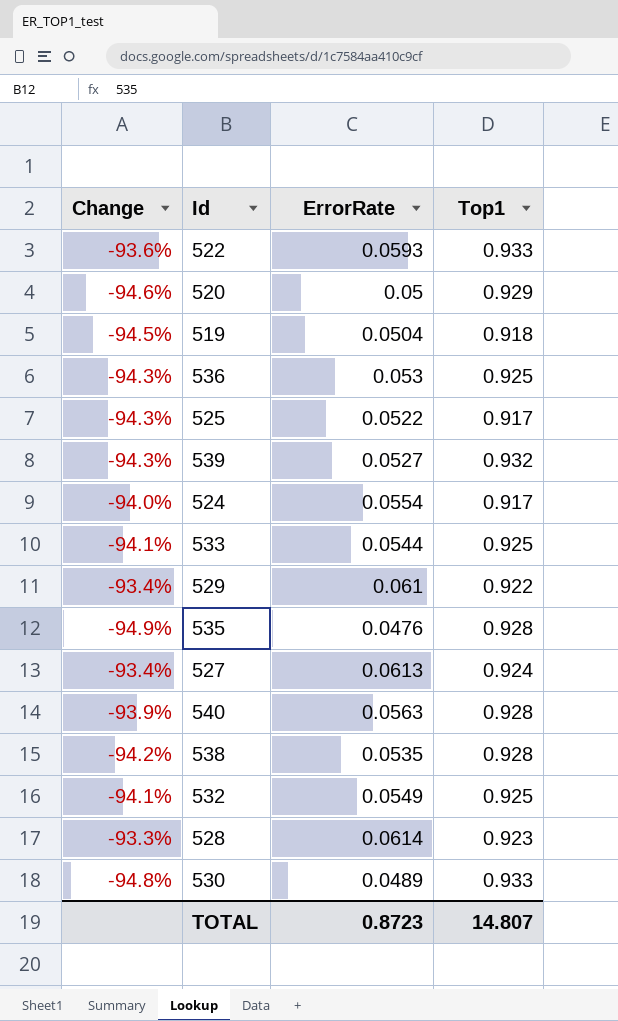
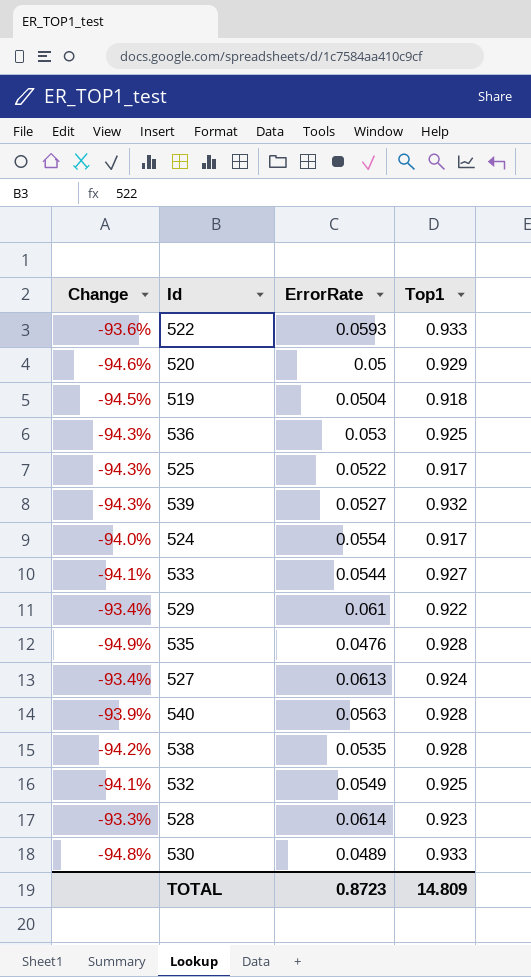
533 | Top1: 0.925 -> 0.927
TOTAL | Top1: 14.807 -> 14.809

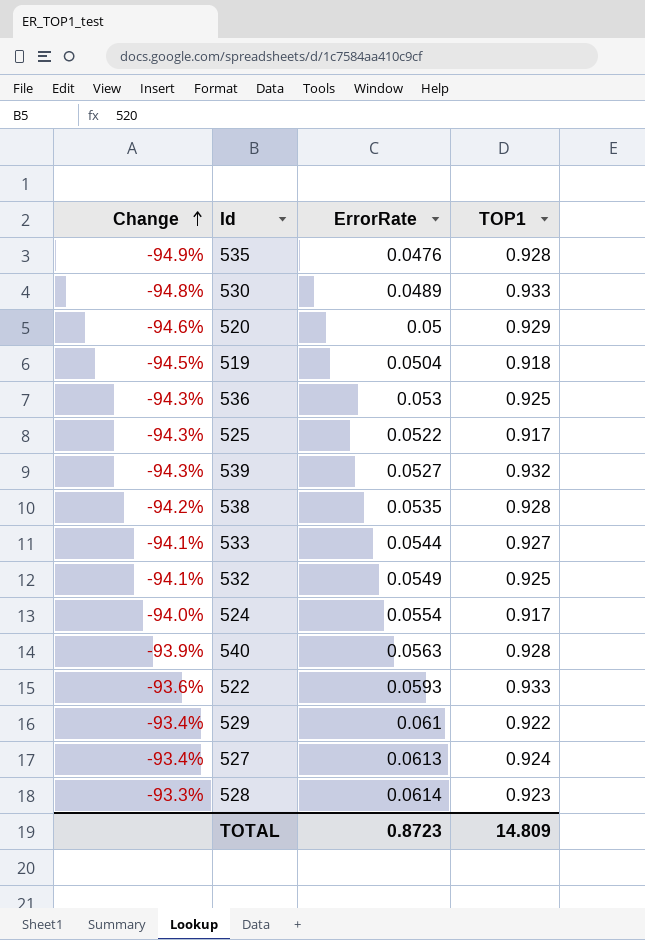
row order: none -> Change ascending
column name: Top1 -> TOP1

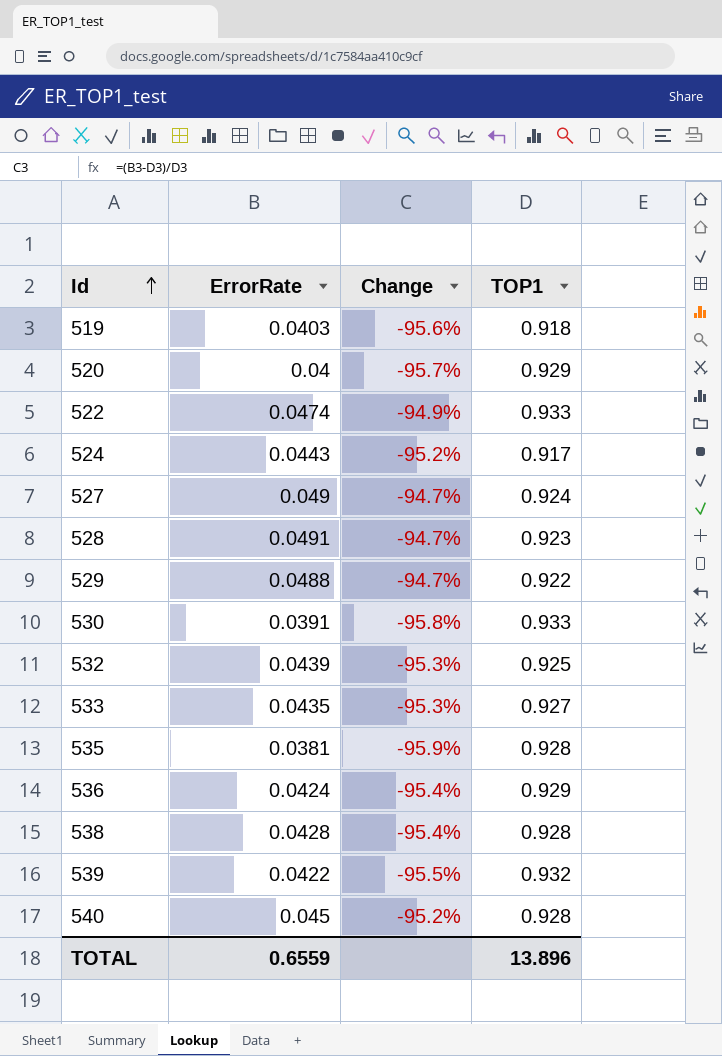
row order: Change ascending -> Id ascending
column Change | position: 1 -> 3
row 525: -94.3% | 0.0522 | 0.917 -> none
519 | ErrorRate: 0.0504 -> 0.0403
519 | Change: -94.5% -> -95.6%
520 | ErrorRate: 0.05 -> 0.04
520 | Change: -94.6% -> -95.7%
522 | ErrorRate: 0.0593 -> 0.0474
522 | Change: -93.6% -> -94.9%
524 | ErrorRate: 0.0554 -> 0.0443
524 | Change: -94.0% -> -95.2%
527 | ErrorRate: 0.0613 -> 0.049
527 | Change: -93.4% -> -94.7%
528 | ErrorRate: 0.0614 -> 0.0491
528 | Change: -93.3% -> -94.7%
529 | ErrorRate: 0.061 -> 0.0488
529 | Change: -93.4% -> -94.7%
530 | ErrorRate: 0.0489 -> 0.0391
530 | Change: -94.8% -> -95.8%
532 | ErrorRate: 0.0549 -> 0.0439
532 | Change: -94.1% -> -95.3%
533 | ErrorRate: 0.0544 -> 0.0435
533 | Change: -94.1% -> -95.3%
535 | ErrorRate: 0.0476 -> 0.0381
535 | Change: -94.9% -> -95.9%
536 | ErrorRate: 0.053 -> 0.0424
536 | Change: -94.3% -> -95.4%
536 | TOP1: 0.925 -> 0.929
538 | ErrorRate: 0.0535 -> 0.0428
538 | Change: -94.2% -> -95.4%
539 | ErrorRate: 0.0527 -> 0.0422
539 | Change: -94.3% -> -95.5%
540 | ErrorRate: 0.0563 -> 0.045
540 | Change: -93.9% -> -95.2%
TOTAL | ErrorRate: 0.8723 -> 0.6559
TOTAL | TOP1: 14.809 -> 13.896

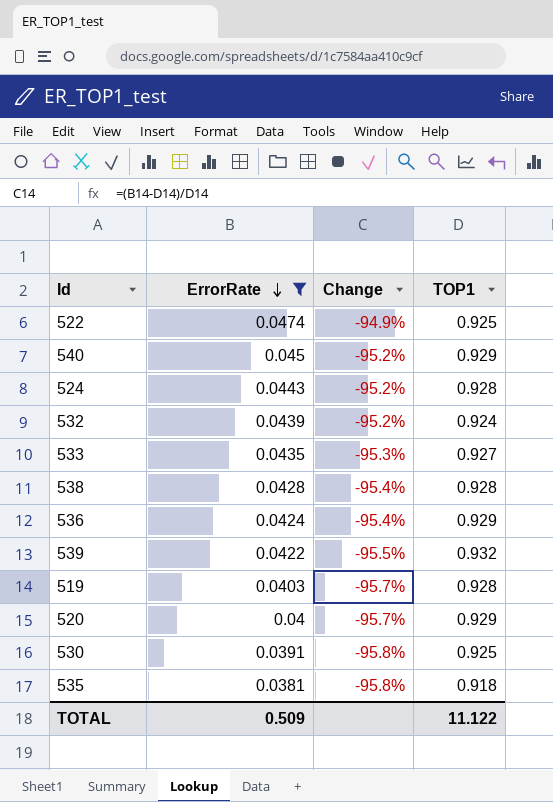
filter: none -> ErrorRate <= 0.0474
row order: Id ascending -> ErrorRate descending
522 | TOP1: 0.933 -> 0.925
540 | TOP1: 0.928 -> 0.929
524 | TOP1: 0.917 -> 0.928
532 | Change: -95.3% -> -95.2%
532 | TOP1: 0.925 -> 0.924
519 | Change: -95.6% -> -95.7%
519 | TOP1: 0.918 -> 0.928
530 | TOP1: 0.933 -> 0.925
535 | Change: -95.9% -> -95.8%
535 | TOP1: 0.928 -> 0.918
TOTAL | ErrorRate: 0.6559 -> 0.509
TOTAL | TOP1: 13.896 -> 11.122

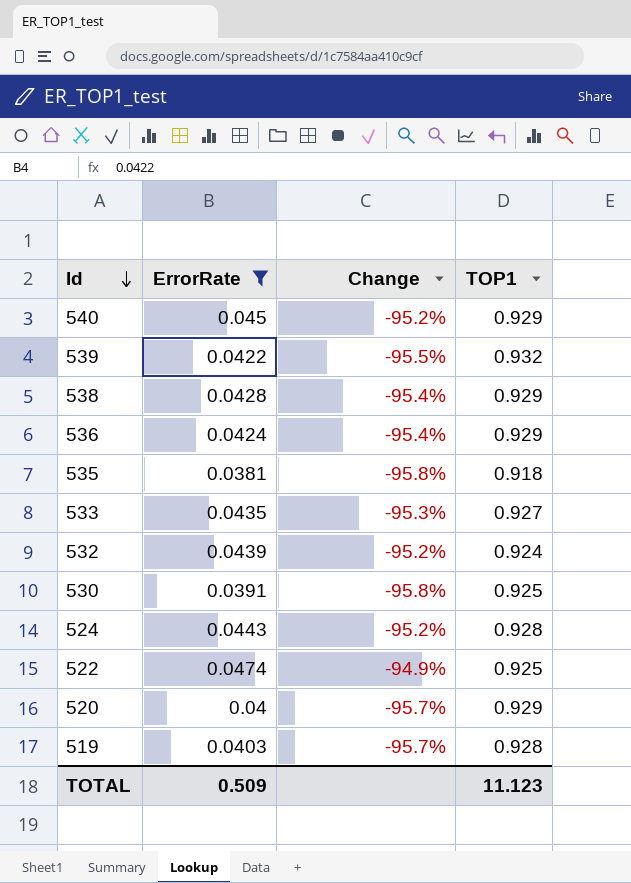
row order: ErrorRate descending -> Id descending
538 | TOP1: 0.928 -> 0.929
TOTAL | TOP1: 11.122 -> 11.123

